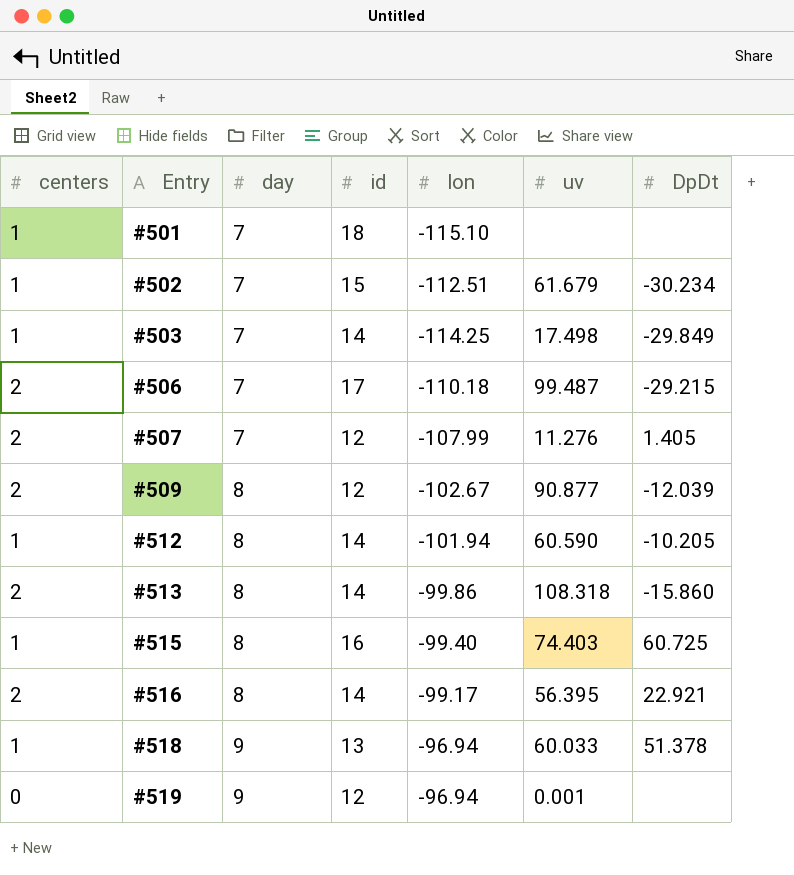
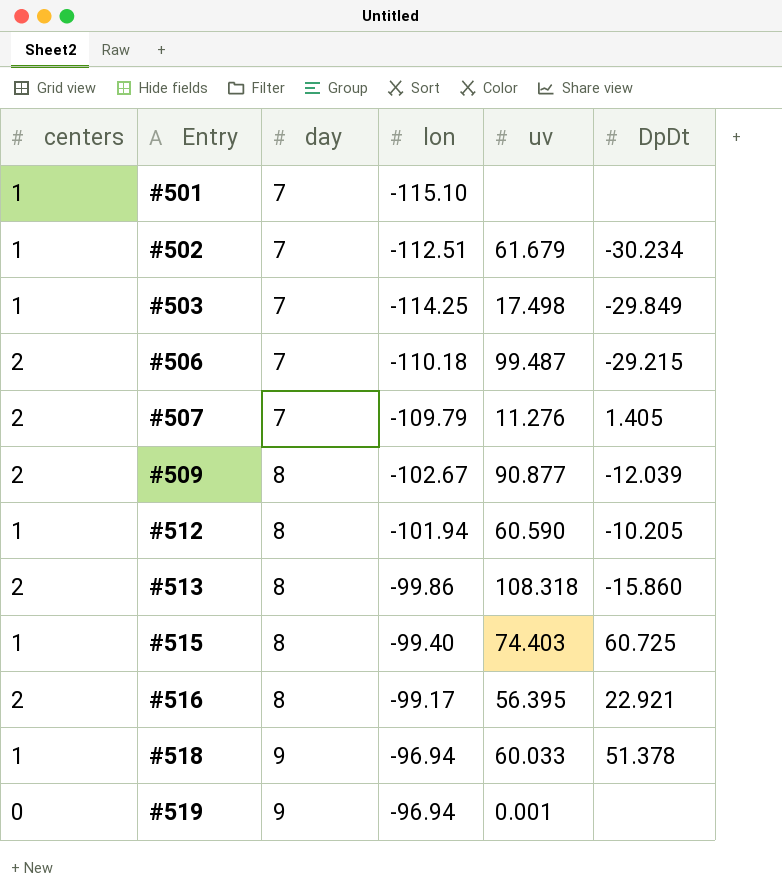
column id | position: 4 -> none
#507 | lon: -107.99 -> -109.79

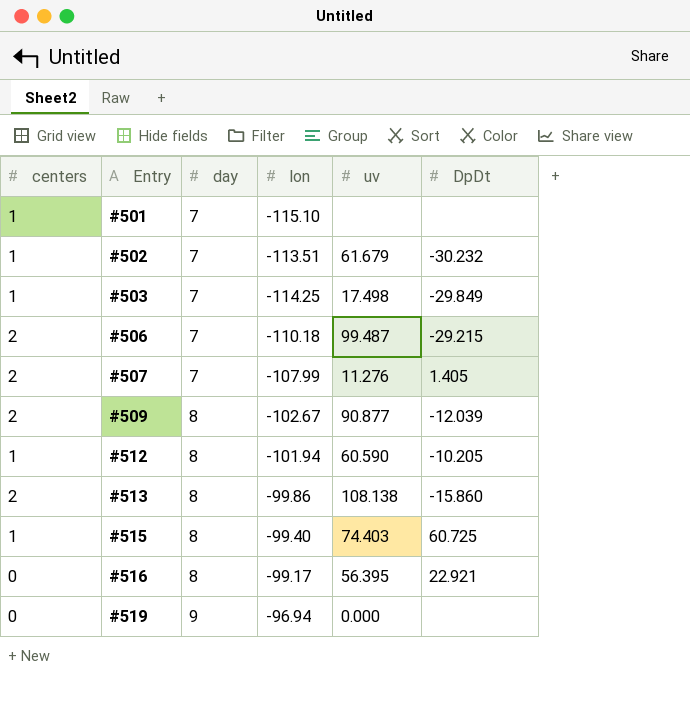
row #518: 1 | 9 | -96.94 | 60.033 | 51.378 -> none
#502 | lon: -112.51 -> -113.51
#502 | DpDt: -30.234 -> -30.232
#507 | lon: -109.79 -> -107.99
#513 | uv: 108.318 -> 108.138
#516 | centers: 2 -> 0
#519 | uv: 0.001 -> 0.000

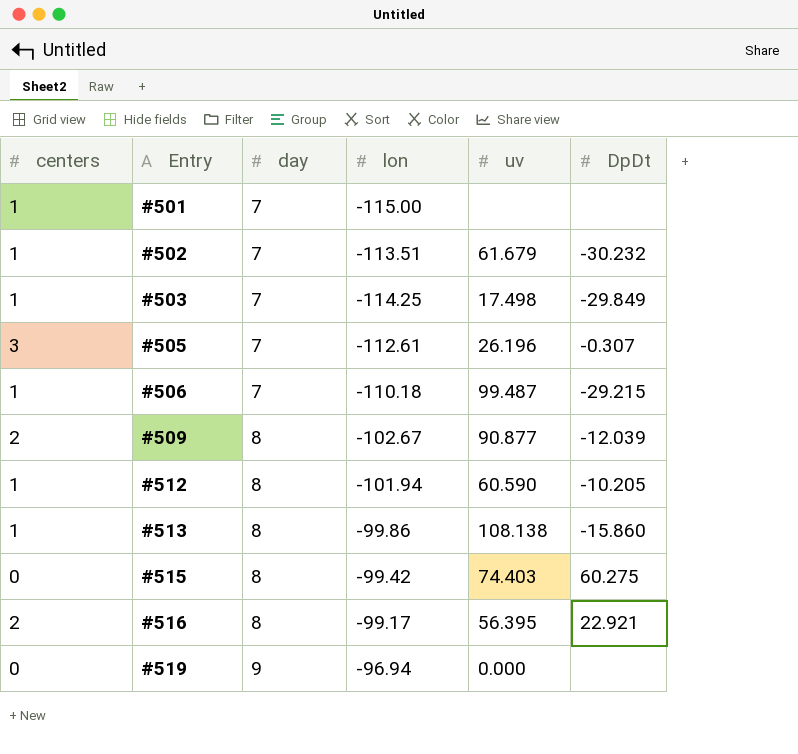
row #507: 2 | 7 | -107.99 | 11.276 | 1.405 -> none
#501 | lon: -115.10 -> -115.00
row #505: none -> 3 | 7 | -112.61 | 26.196 | -0.307
#506 | centers: 2 -> 1
#513 | centers: 2 -> 1
#515 | centers: 1 -> 0
#515 | lon: -99.40 -> -99.42
#515 | DpDt: 60.725 -> 60.275
#516 | centers: 0 -> 2

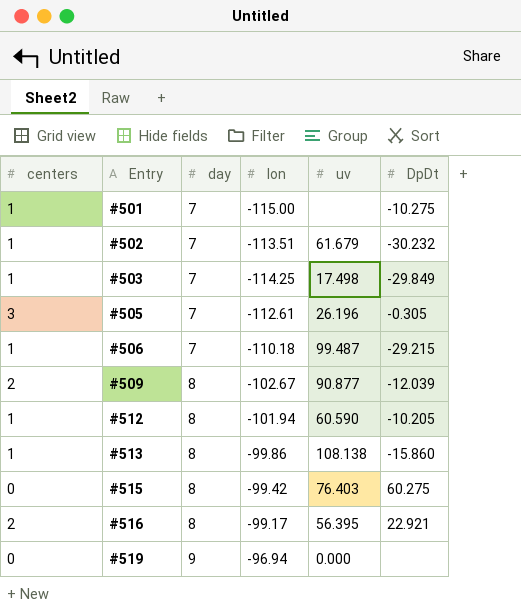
#501 | DpDt: none -> -10.275
#505 | DpDt: -0.307 -> -0.305
#515 | uv: 74.403 -> 76.403

